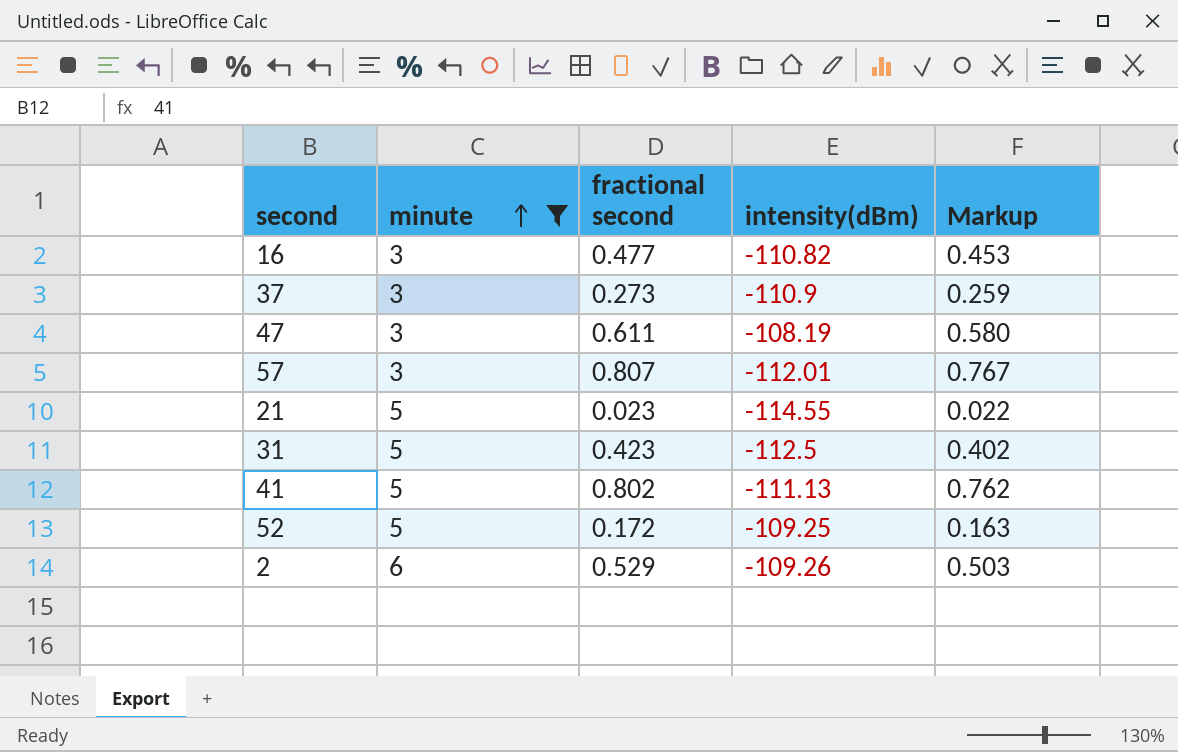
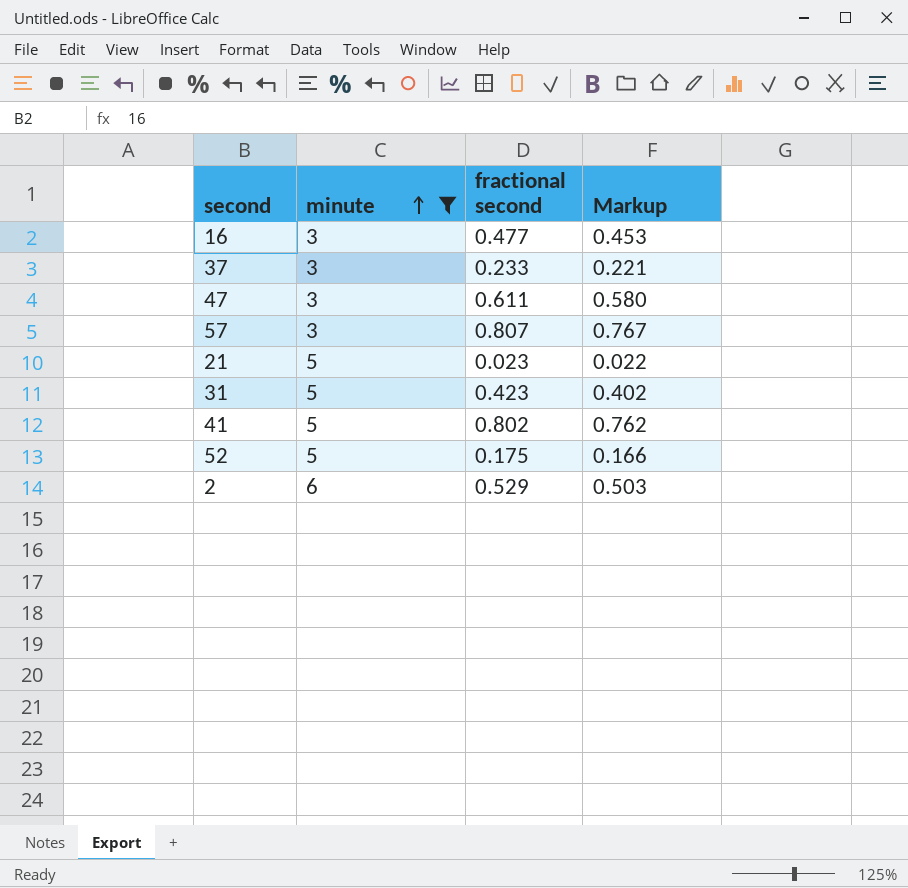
column intensity(dBm) | position: 4 -> none
37 | fractional second: 0.273 -> 0.233
37 | Markup: 0.259 -> 0.221
52 | fractional second: 0.172 -> 0.175
52 | Markup: 0.163 -> 0.166

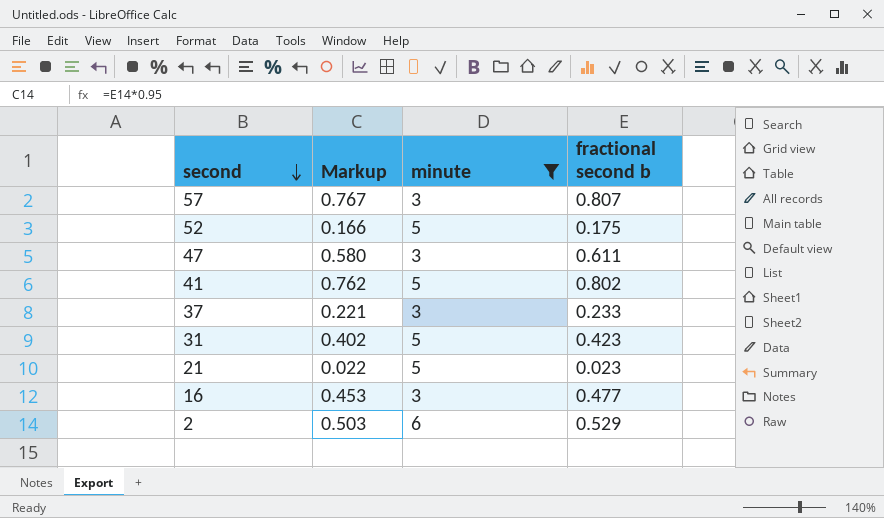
row order: minute ascending -> second descending
column Markup | position: 4 -> 2
column name: fractional second -> fractional second b

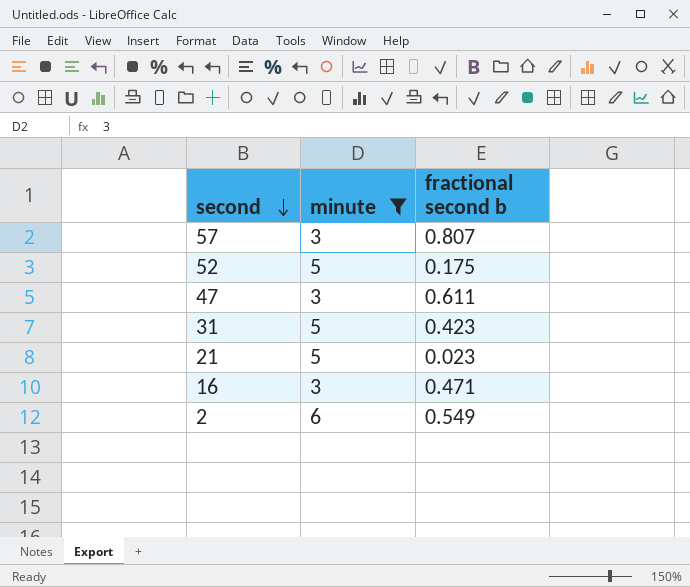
column Markup | formula: [fractional second b] * 0.95 -> none
row 41: 0.762 | 5 | 0.802 -> none
row 37: 0.221 | 3 | 0.233 -> none
16 | fractional second b: 0.477 -> 0.471
2 | fractional second b: 0.529 -> 0.549

